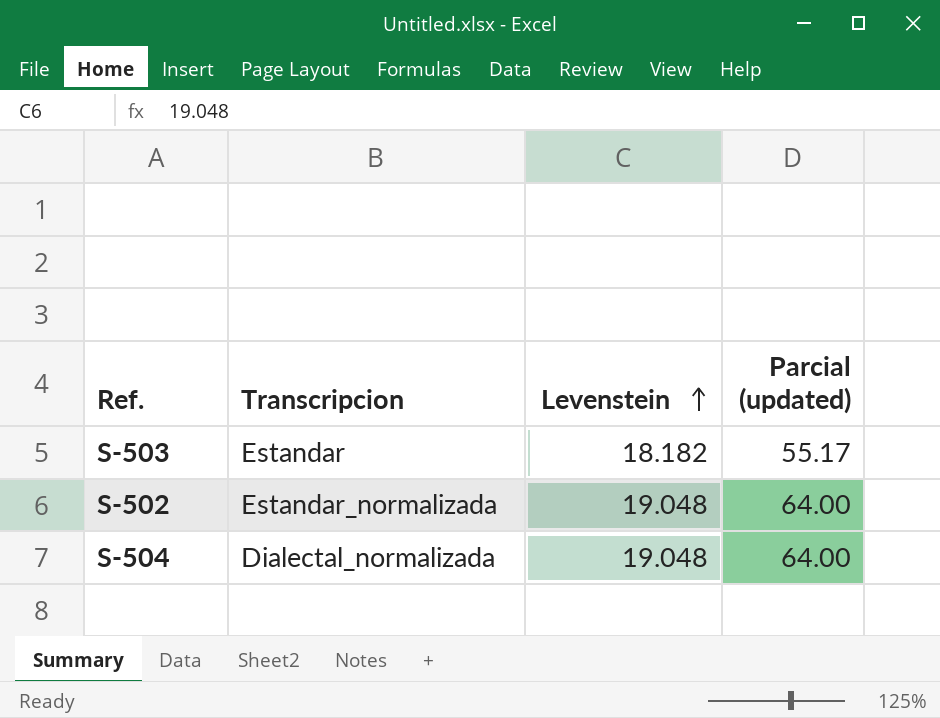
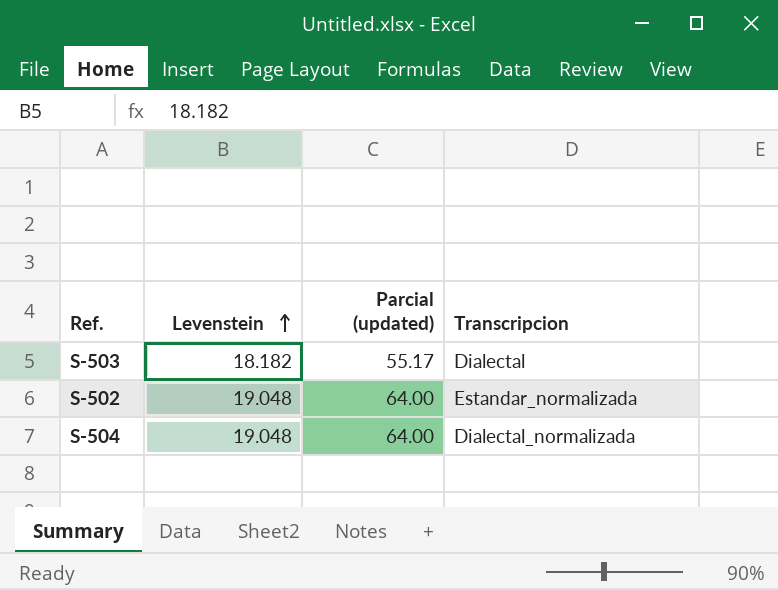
column Transcripcion | position: 2 -> 4
S-503 | Transcripcion: Estandar -> Dialectal

